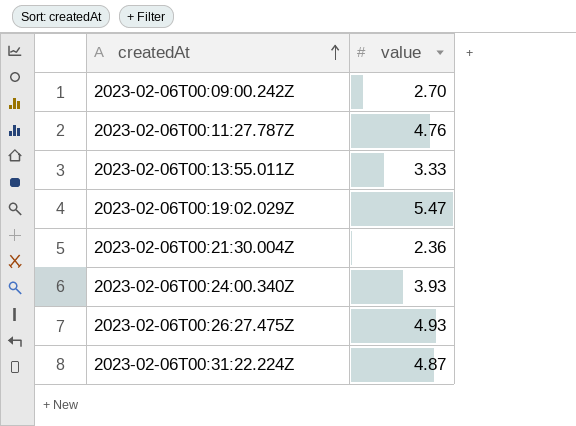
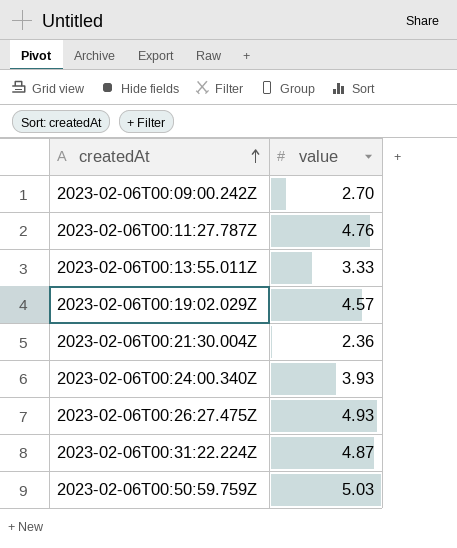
2023-02-06T00:19:02.029Z | value: 5.47 -> 4.57
row 2023-02-06T00:50:59.759Z: none -> 5.03

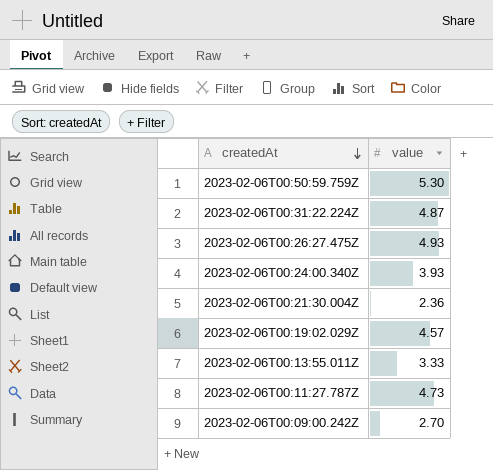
row order: createdAt ascending -> createdAt descending
2023-02-06T00:50:59.759Z | value: 5.03 -> 5.30
2023-02-06T00:11:27.787Z | value: 4.76 -> 4.73

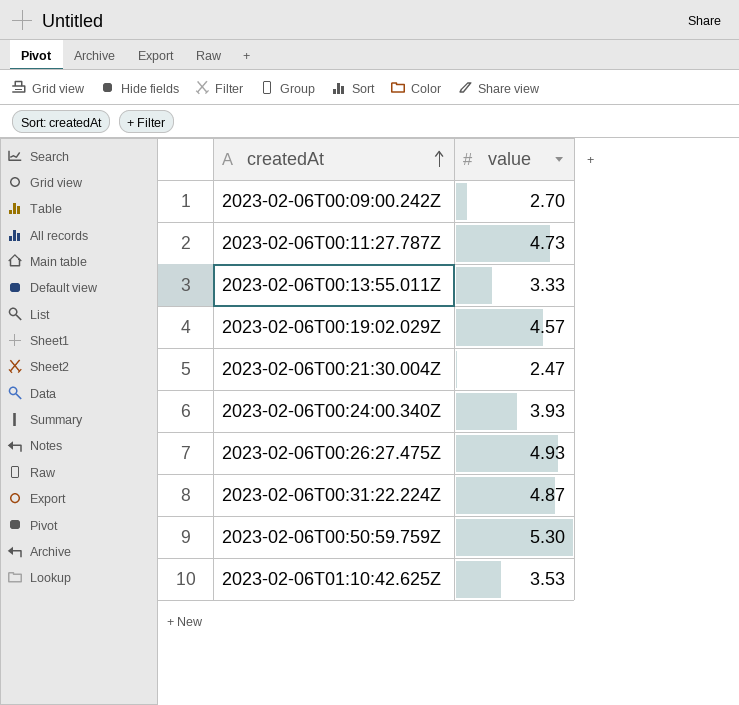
row order: createdAt descending -> createdAt ascending
2023-02-06T00:21:30.004Z | value: 2.36 -> 2.47
row 2023-02-06T01:10:42.625Z: none -> 3.53

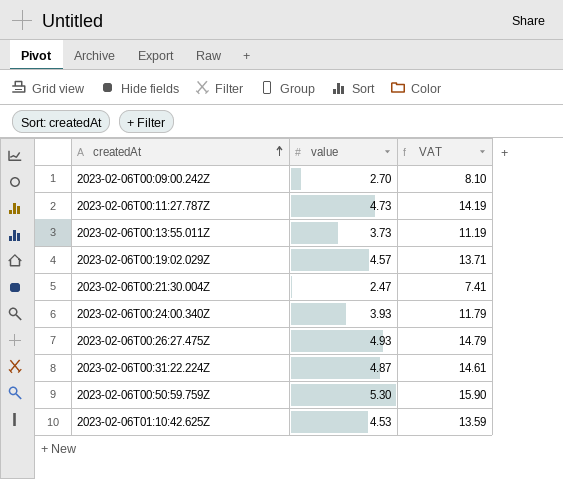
column VAT | formula: none -> [value] * 3
2023-02-06T00:13:55.011Z | value: 3.33 -> 3.73
2023-02-06T01:10:42.625Z | value: 3.53 -> 4.53

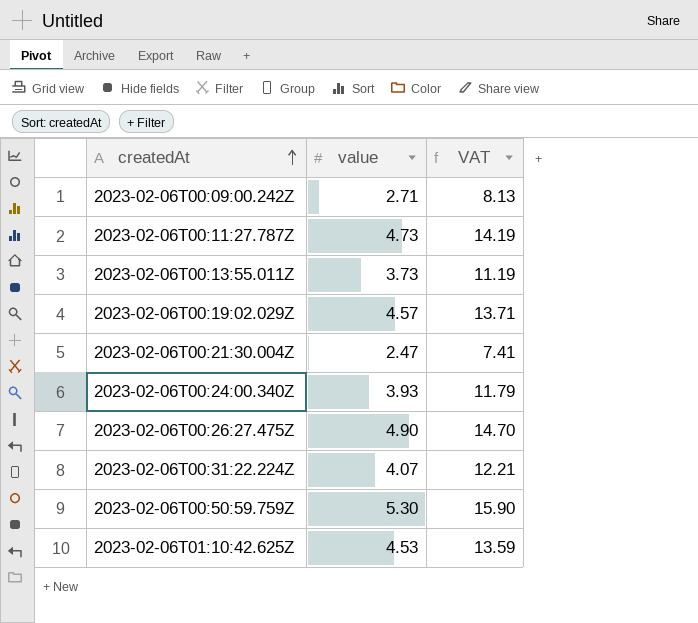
2023-02-06T00:09:00.242Z | value: 2.70 -> 2.71
2023-02-06T00:09:00.242Z | VAT: 8.10 -> 8.13
2023-02-06T00:26:27.475Z | value: 4.93 -> 4.90
2023-02-06T00:26:27.475Z | VAT: 14.79 -> 14.70
2023-02-06T00:31:22.224Z | value: 4.87 -> 4.07
2023-02-06T00:31:22.224Z | VAT: 14.61 -> 12.21

